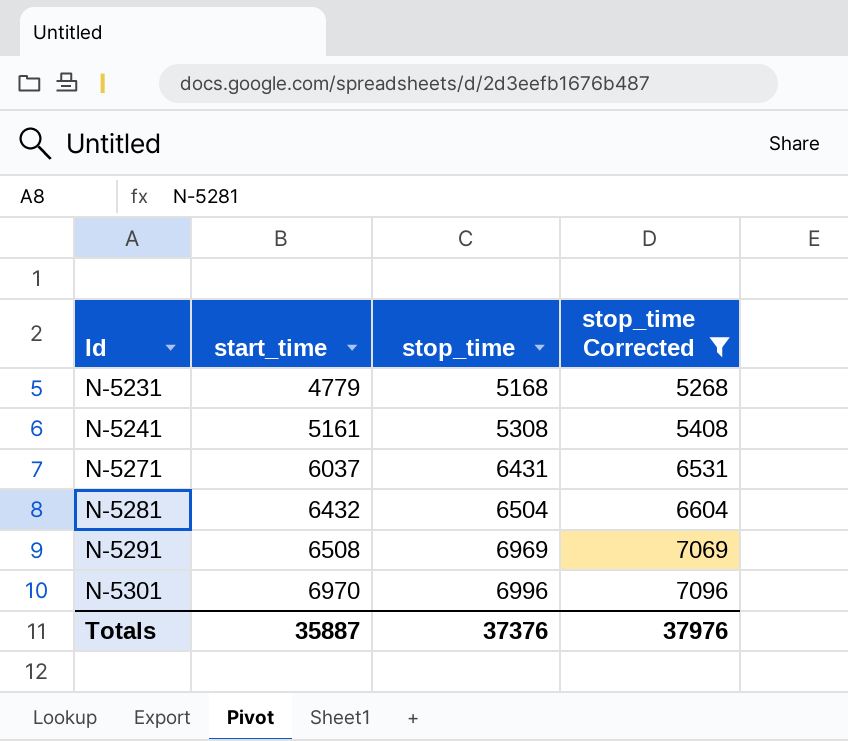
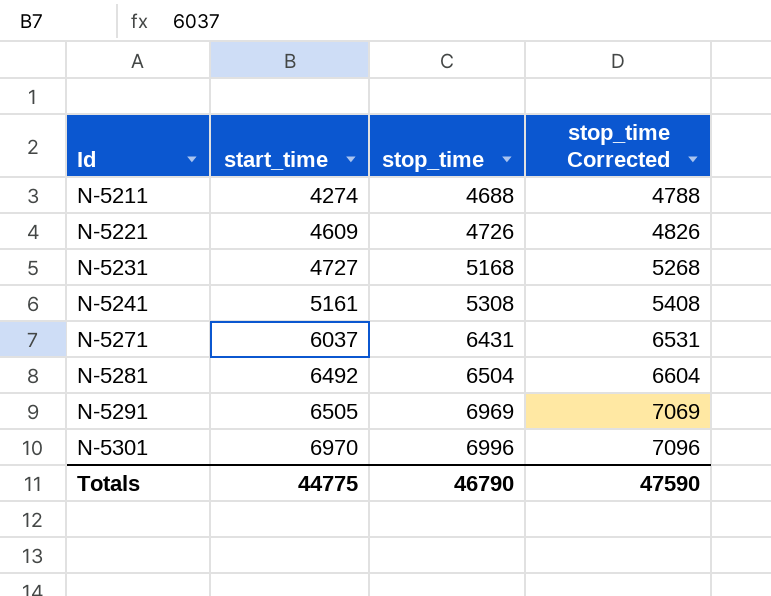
filter: stop_time Corrected >= 5268 -> none
N-5231 | start_time: 4779 -> 4727
N-5281 | start_time: 6432 -> 6492
N-5291 | start_time: 6508 -> 6505
Totals | start_time: 35887 -> 44775
Totals | stop_time: 37376 -> 46790
Totals | stop_time Corrected: 37976 -> 47590

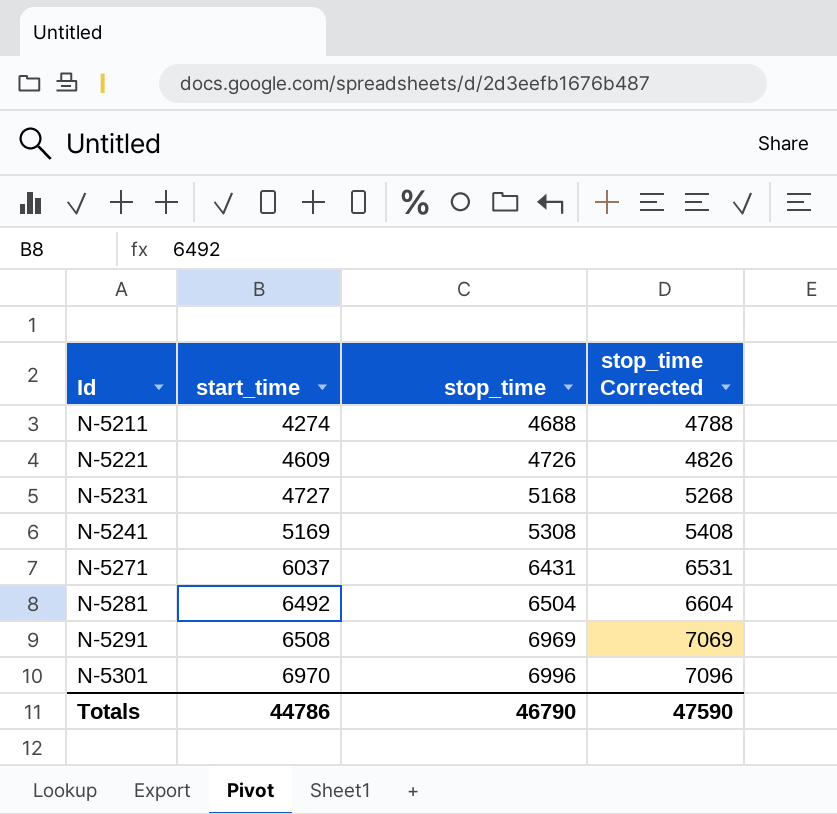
N-5241 | start_time: 5161 -> 5169
N-5291 | start_time: 6505 -> 6508
Totals | start_time: 44775 -> 44786

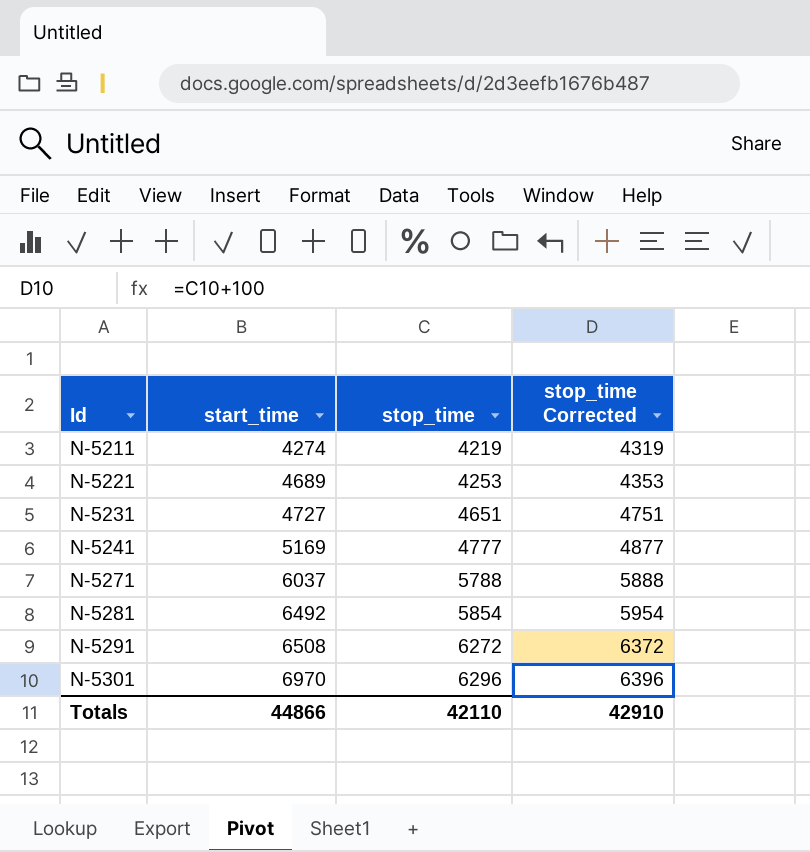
N-5211 | stop_time: 4688 -> 4219
N-5211 | stop_time Corrected: 4788 -> 4319
N-5221 | start_time: 4609 -> 4689
N-5221 | stop_time: 4726 -> 4253
N-5221 | stop_time Corrected: 4826 -> 4353
N-5231 | stop_time: 5168 -> 4651
N-5231 | stop_time Corrected: 5268 -> 4751
N-5241 | stop_time: 5308 -> 4777
N-5241 | stop_time Corrected: 5408 -> 4877
N-5271 | stop_time: 6431 -> 5788
N-5271 | stop_time Corrected: 6531 -> 5888
N-5281 | stop_time: 6504 -> 5854
N-5281 | stop_time Corrected: 6604 -> 5954
N-5291 | stop_time: 6969 -> 6272
N-5291 | stop_time Corrected: 7069 -> 6372
N-5301 | stop_time: 6996 -> 6296
N-5301 | stop_time Corrected: 7096 -> 6396
Totals | start_time: 44786 -> 44866
Totals | stop_time: 46790 -> 42110
Totals | stop_time Corrected: 47590 -> 42910

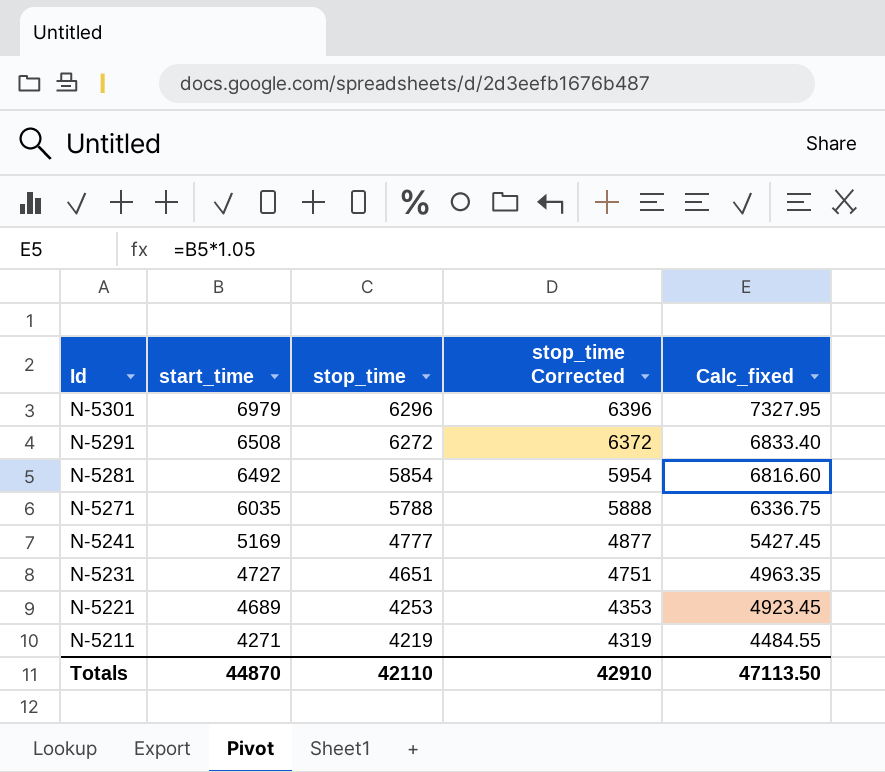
row order: Id ascending -> Id descending
column Calc_fixed | formula: none -> [start_time] * 1.05
N-5301 | start_time: 6970 -> 6979
N-5271 | start_time: 6037 -> 6035
N-5211 | start_time: 4274 -> 4271
Totals | start_time: 44866 -> 44870

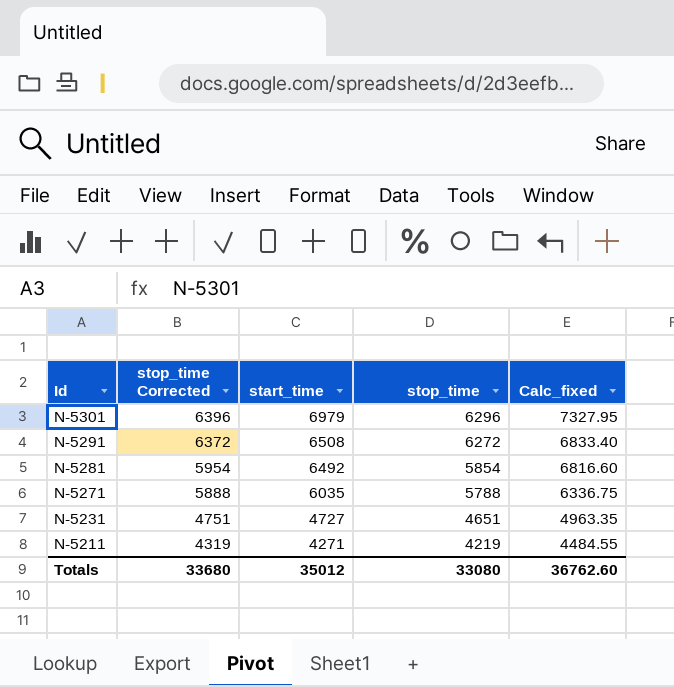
column stop_time Corrected | position: 4 -> 2
row N-5241: 5169 | 4777 | 4877 | 5427.45 -> none
row N-5221: 4689 | 4253 | 4353 | 4923.45 -> none
Totals | stop_time Corrected: 42910 -> 33680
Totals | start_time: 44870 -> 35012
Totals | stop_time: 42110 -> 33080
Totals | Calc_fixed: 47113.50 -> 36762.60

